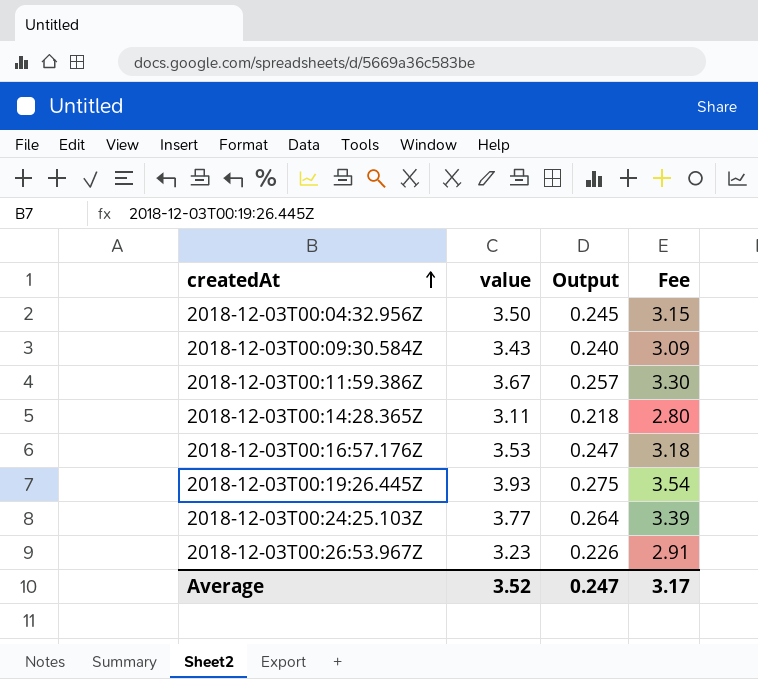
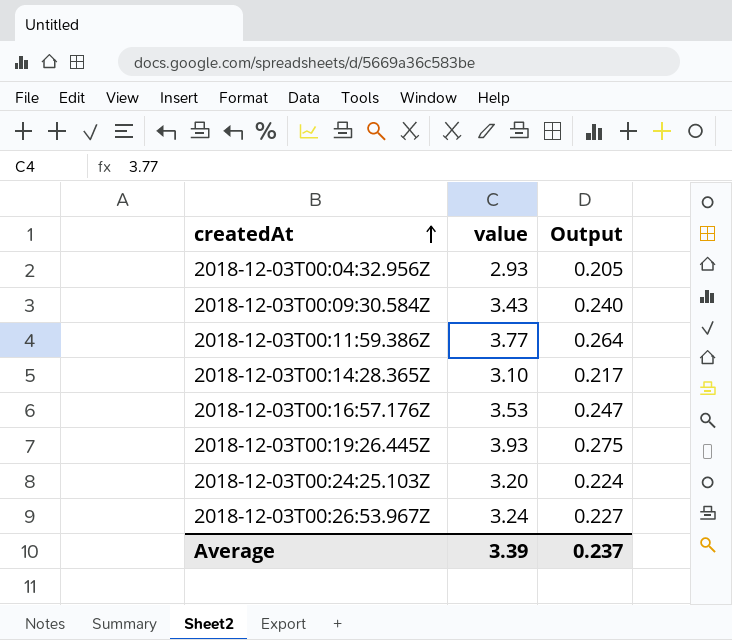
column Fee | formula: [value] * 0.9 -> none
2018-12-03T00:04:32.956Z | value: 3.50 -> 2.93
2018-12-03T00:04:32.956Z | Output: 0.245 -> 0.205
2018-12-03T00:11:59.386Z | value: 3.67 -> 3.77
2018-12-03T00:11:59.386Z | Output: 0.257 -> 0.264
2018-12-03T00:14:28.365Z | value: 3.11 -> 3.10
2018-12-03T00:14:28.365Z | Output: 0.218 -> 0.217
2018-12-03T00:24:25.103Z | value: 3.77 -> 3.20
2018-12-03T00:24:25.103Z | Output: 0.264 -> 0.224
2018-12-03T00:26:53.967Z | value: 3.23 -> 3.24
2018-12-03T00:26:53.967Z | Output: 0.226 -> 0.227
Average | value: 3.52 -> 3.39
Average | Output: 0.247 -> 0.237

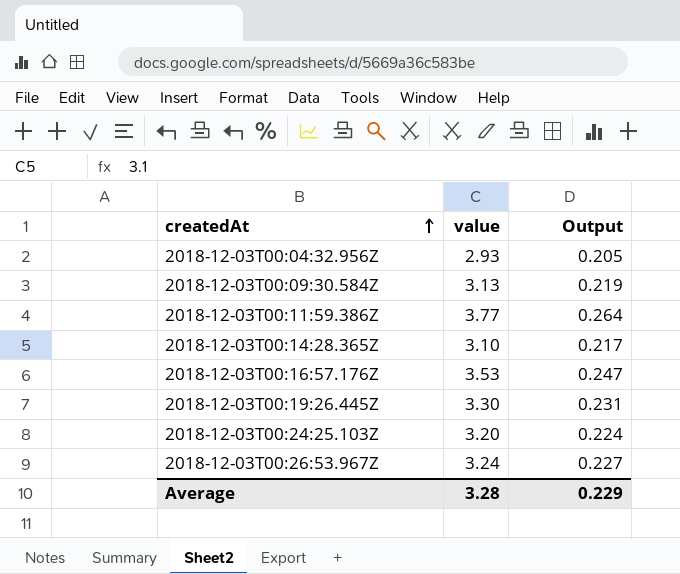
2018-12-03T00:09:30.584Z | value: 3.43 -> 3.13
2018-12-03T00:09:30.584Z | Output: 0.240 -> 0.219
2018-12-03T00:19:26.445Z | value: 3.93 -> 3.30
2018-12-03T00:19:26.445Z | Output: 0.275 -> 0.231
Average | value: 3.39 -> 3.28
Average | Output: 0.237 -> 0.229

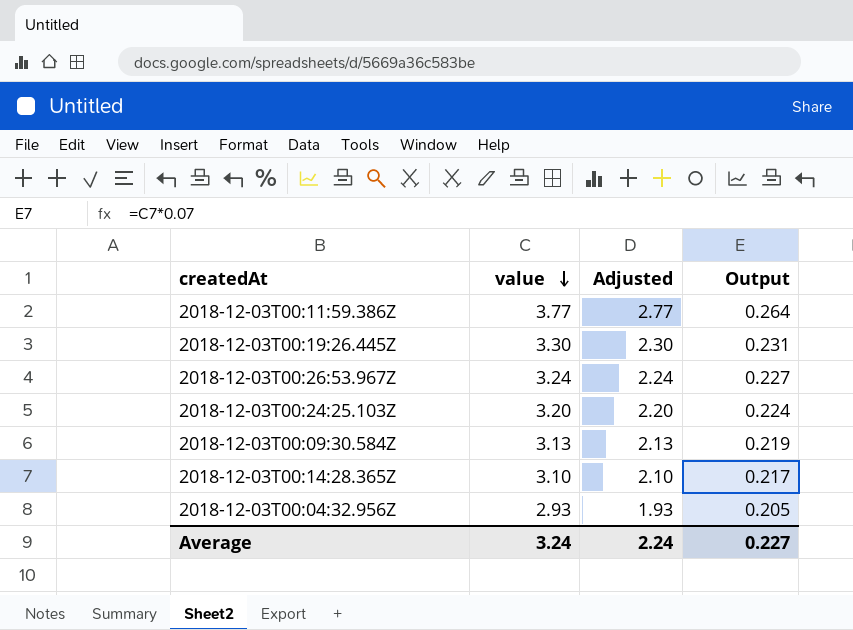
row order: createdAt ascending -> value descending
column Adjusted | formula: none -> [value] - 1
row 2018-12-03T00:16:57.176Z: 3.53 | 0.247 -> none
Average | value: 3.28 -> 3.24
Average | Output: 0.229 -> 0.227

